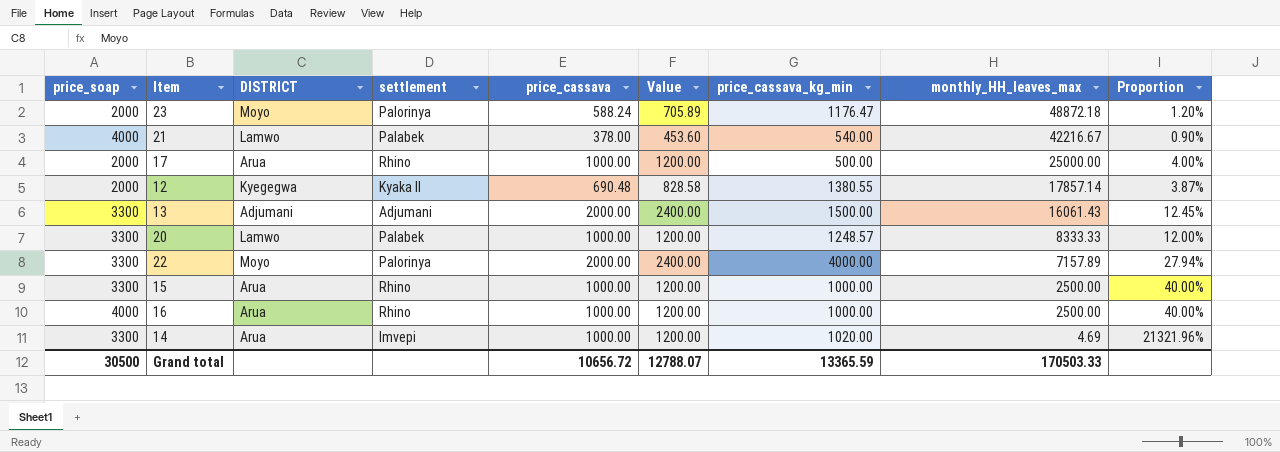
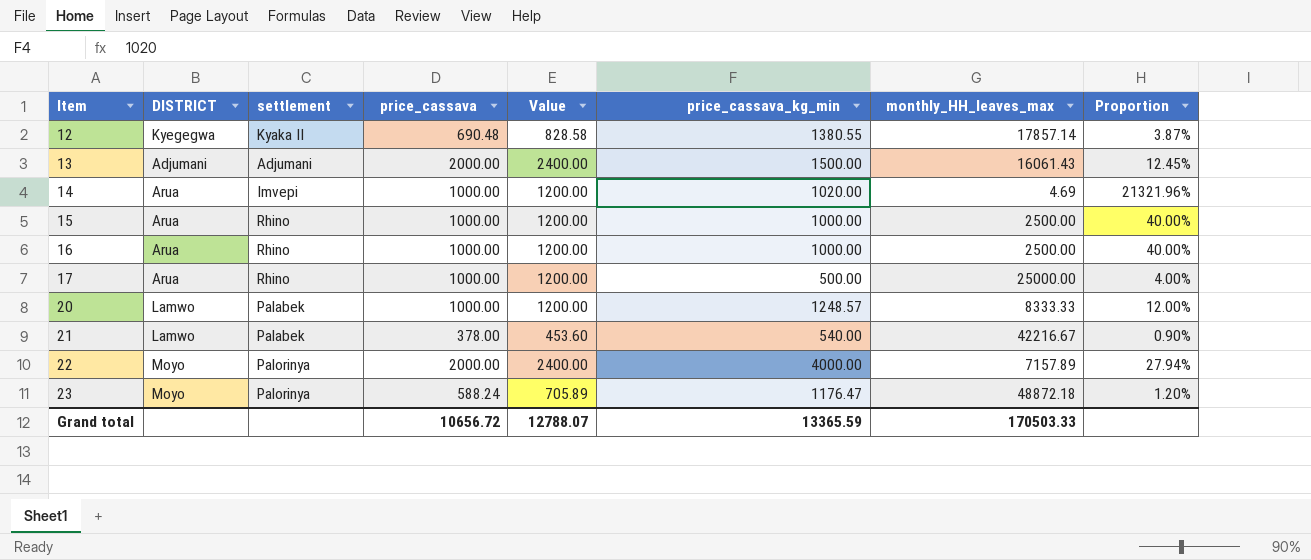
row order: monthly_HH_leaves_max descending -> Item ascending
column price_soap | position: 1 -> none

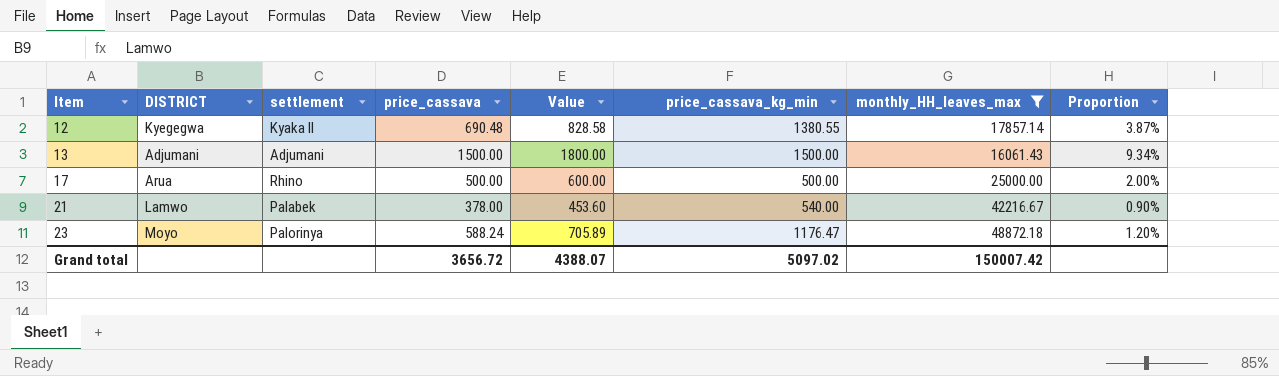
filter: none -> monthly_HH_leaves_max >= 16061.43
13 | price_cassava: 2000.00 -> 1500.00
13 | Value: 2400.00 -> 1800.00
13 | Proportion: 12.45% -> 9.34%
17 | price_cassava: 1000.00 -> 500.00
17 | Value: 1200.00 -> 600.00
17 | Proportion: 4.00% -> 2.00%
Grand total | price_cassava: 10656.72 -> 3656.72
Grand total | Value: 12788.07 -> 4388.07
Grand total | price_cassava_kg_min: 13365.59 -> 5097.02
Grand total | monthly_HH_leaves_max: 170503.33 -> 150007.42

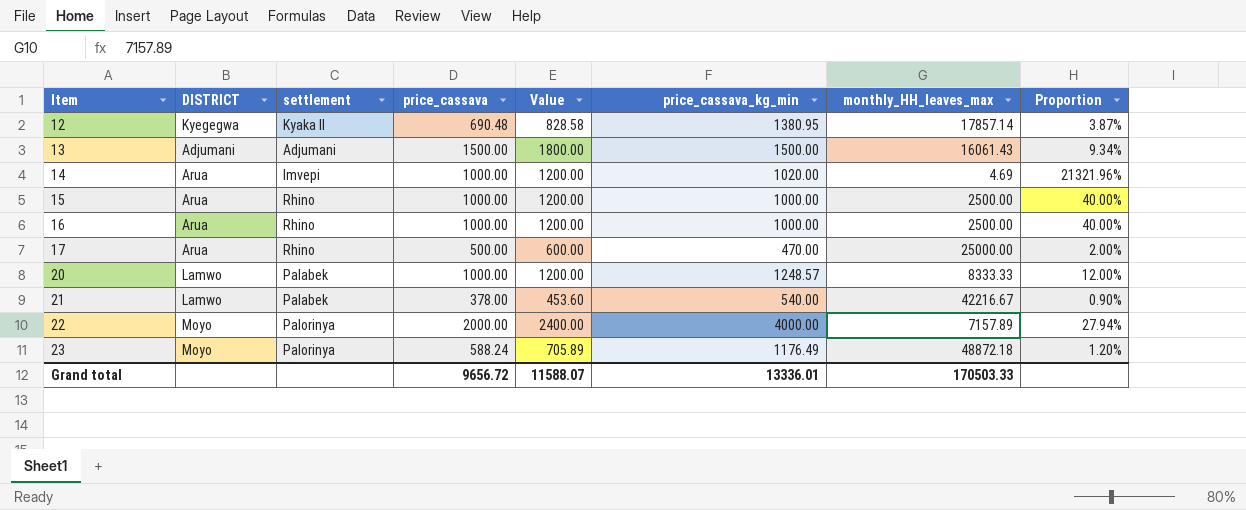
filter: monthly_HH_leaves_max >= 16061.43 -> none
12 | price_cassava_kg_min: 1380.55 -> 1380.95
17 | price_cassava_kg_min: 500.00 -> 470.00
23 | price_cassava_kg_min: 1176.47 -> 1176.49
Grand total | price_cassava: 3656.72 -> 9656.72
Grand total | Value: 4388.07 -> 11588.07
Grand total | price_cassava_kg_min: 5097.02 -> 13336.01
Grand total | monthly_HH_leaves_max: 150007.42 -> 170503.33

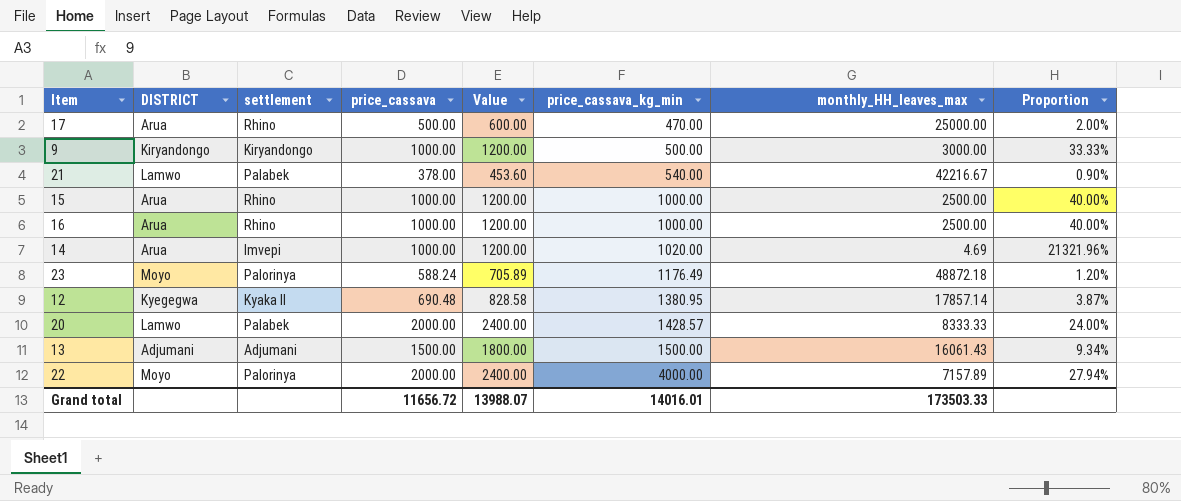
row order: Item ascending -> price_cassava_kg_min ascending
row 9: none -> Kiryandongo | Kiryandongo | 1000.00 | 1200.00 | 500.00 | 3000.00 | 33.33%
20 | price_cassava: 1000.00 -> 2000.00
20 | Value: 1200.00 -> 2400.00
20 | price_cassava_kg_min: 1248.57 -> 1428.57
20 | Proportion: 12.00% -> 24.00%
Grand total | price_cassava: 9656.72 -> 11656.72
Grand total | Value: 11588.07 -> 13988.07
Grand total | price_cassava_kg_min: 13336.01 -> 14016.01
Grand total | monthly_HH_leaves_max: 170503.33 -> 173503.33

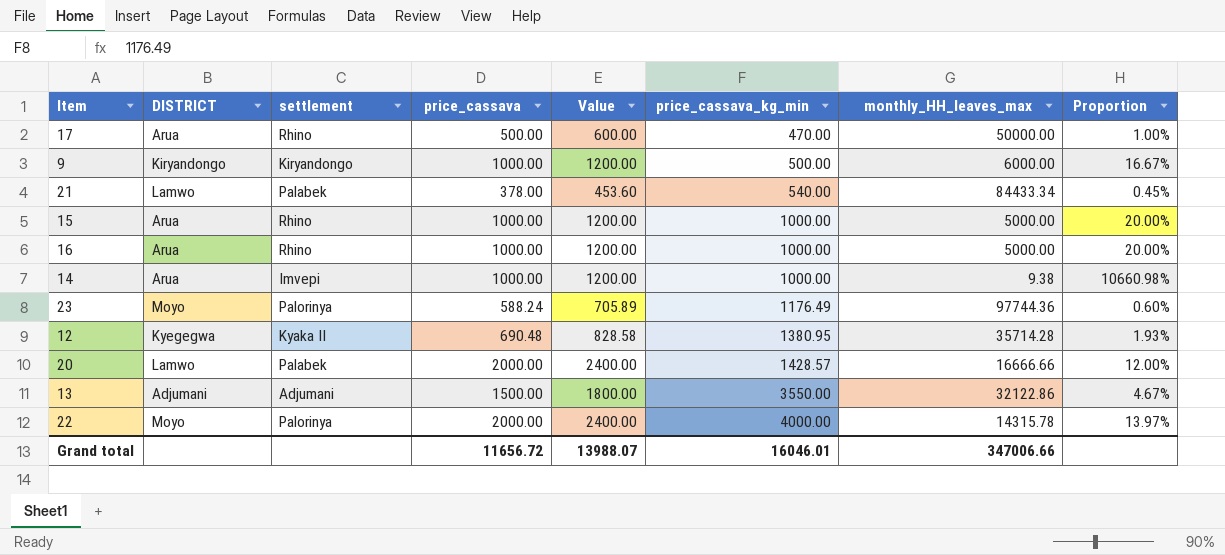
17 | monthly_HH_leaves_max: 25000.00 -> 50000.00
17 | Proportion: 2.00% -> 1.00%
9 | monthly_HH_leaves_max: 3000.00 -> 6000.00
9 | Proportion: 33.33% -> 16.67%
21 | monthly_HH_leaves_max: 42216.67 -> 84433.34
21 | Proportion: 0.90% -> 0.45%
15 | monthly_HH_leaves_max: 2500.00 -> 5000.00
15 | Proportion: 40.00% -> 20.00%
16 | monthly_HH_leaves_max: 2500.00 -> 5000.00
16 | Proportion: 40.00% -> 20.00%
14 | price_cassava_kg_min: 1020.00 -> 1000.00
14 | monthly_HH_leaves_max: 4.69 -> 9.38
14 | Proportion: 21321.96% -> 10660.98%
23 | monthly_HH_leaves_max: 48872.18 -> 97744.36
23 | Proportion: 1.20% -> 0.60%
12 | monthly_HH_leaves_max: 17857.14 -> 35714.28
12 | Proportion: 3.87% -> 1.93%
20 | monthly_HH_leaves_max: 8333.33 -> 16666.66
20 | Proportion: 24.00% -> 12.00%
13 | price_cassava_kg_min: 1500.00 -> 3550.00
13 | monthly_HH_leaves_max: 16061.43 -> 32122.86
13 | Proportion: 9.34% -> 4.67%
22 | monthly_HH_leaves_max: 7157.89 -> 14315.78
22 | Proportion: 27.94% -> 13.97%
Grand total | price_cassava_kg_min: 14016.01 -> 16046.01
Grand total | monthly_HH_leaves_max: 173503.33 -> 347006.66

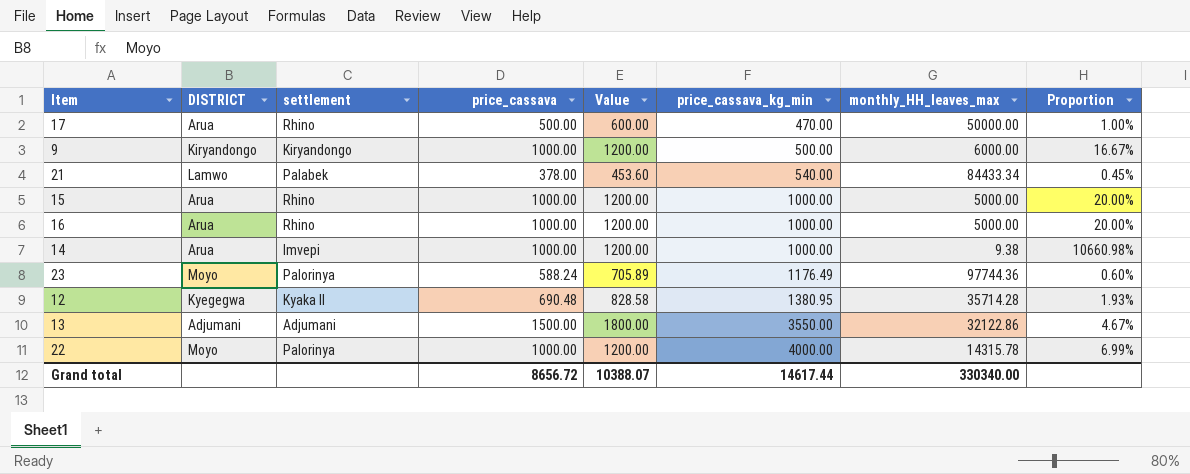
row 20: Lamwo | Palabek | 2000.00 | 2400.00 | 1428.57 | 16666.66 | 12.00% -> none
22 | price_cassava: 2000.00 -> 1000.00
22 | Value: 2400.00 -> 1200.00
22 | Proportion: 13.97% -> 6.99%
Grand total | price_cassava: 11656.72 -> 8656.72
Grand total | Value: 13988.07 -> 10388.07
Grand total | price_cassava_kg_min: 16046.01 -> 14617.44
Grand total | monthly_HH_leaves_max: 347006.66 -> 330340.00

